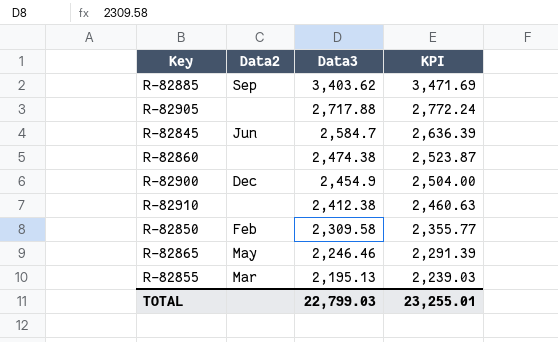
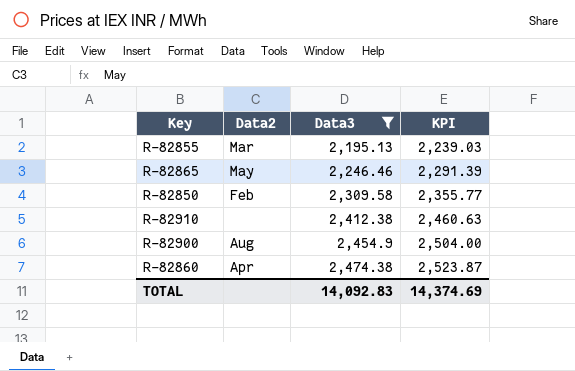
filter: none -> Data3 <= 2,474.38
row order: Data3 descending -> Data3 ascending
R-82900 | Data2: Dec -> Aug
R-82860 | Data2: none -> Apr
TOTAL | Data3: 22,799.03 -> 14,092.83
TOTAL | KPI: 23,255.01 -> 14,374.69

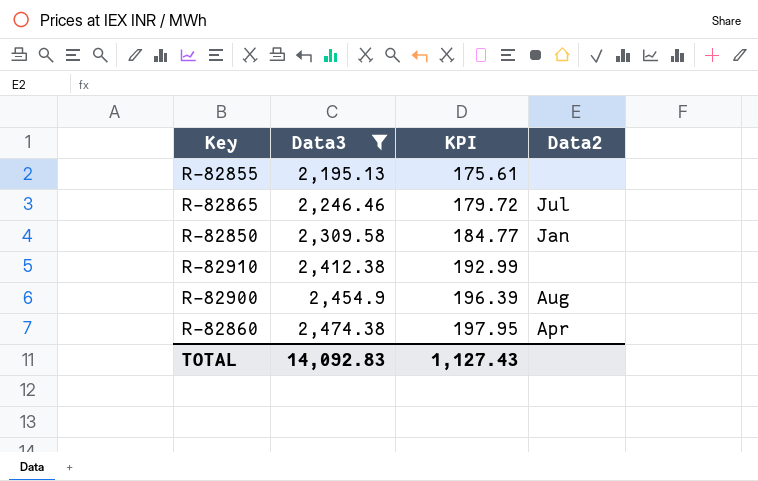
column KPI | formula: [Data3] * 1.02 -> [Data3] * 0.08
column Data2 | position: 2 -> 4
R-82855 | Data2: Mar -> none
R-82865 | Data2: May -> Jul
R-82850 | Data2: Feb -> Jan
TOTAL | KPI: 14,374.69 -> 1,127.43

